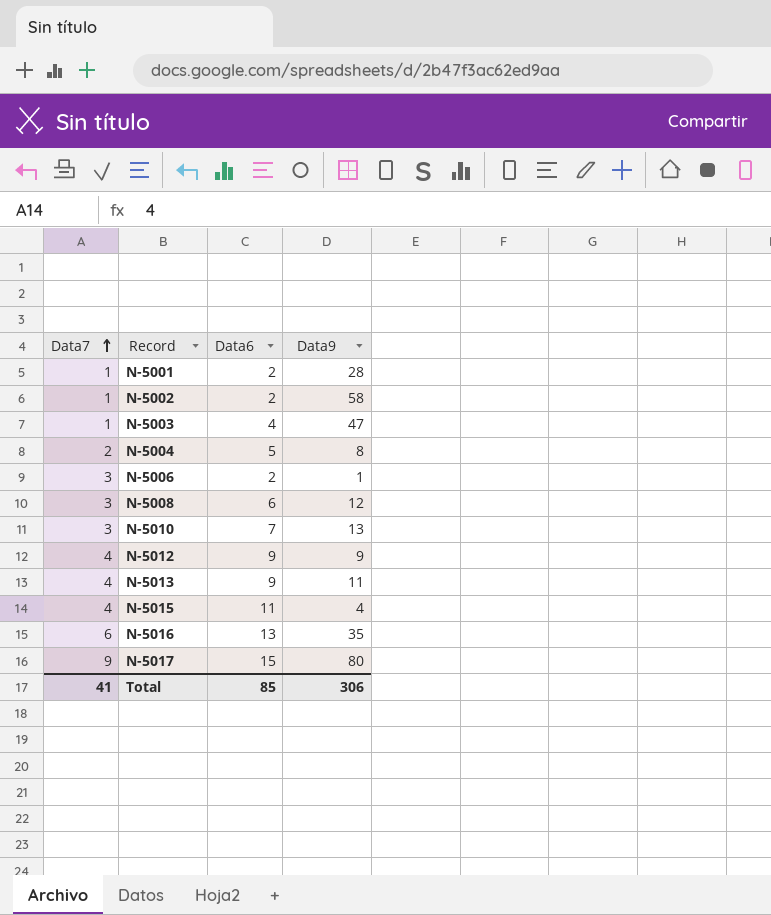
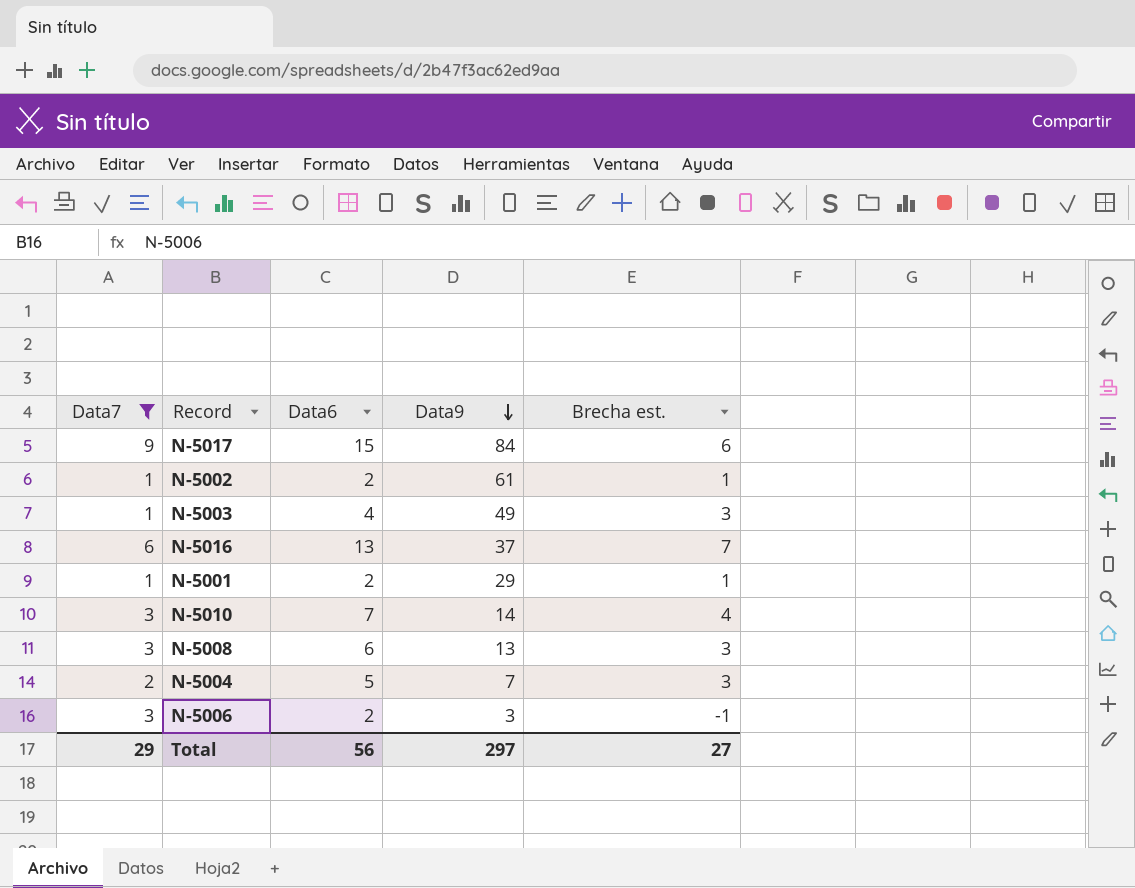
filter: none -> Data7 != 4
row order: Data7 ascending -> Data9 descending
column Brecha est. | formula: none -> [Data6] - [Data7]
N-5017 | Data9: 80 -> 84
N-5002 | Data9: 58 -> 61
N-5003 | Data9: 47 -> 49
N-5016 | Data9: 35 -> 37
N-5001 | Data9: 28 -> 29
N-5010 | Data9: 13 -> 14
N-5008 | Data9: 12 -> 13
N-5004 | Data9: 8 -> 7
N-5006 | Data9: 1 -> 3
Total | Data7: 41 -> 29
Total | Data6: 85 -> 56
Total | Data9: 306 -> 297

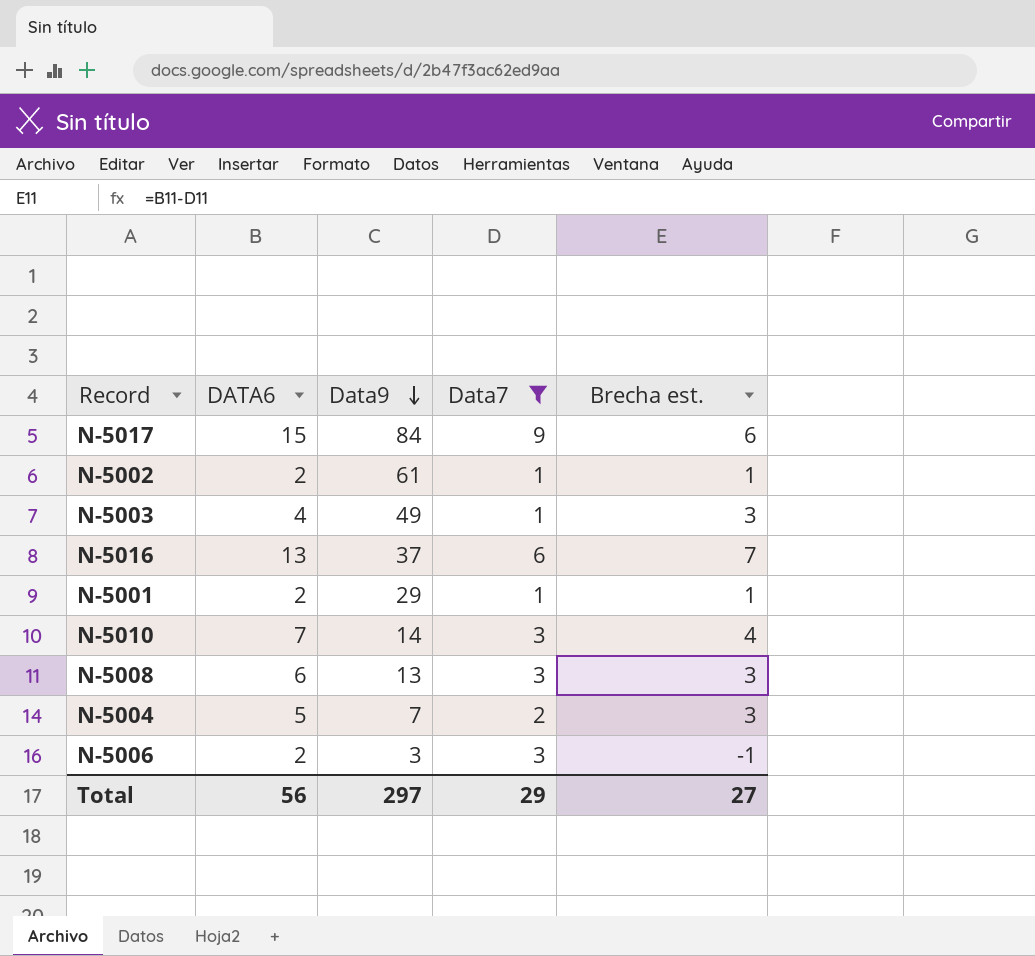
column name: Data6 -> DATA6
column Data7 | position: 1 -> 4

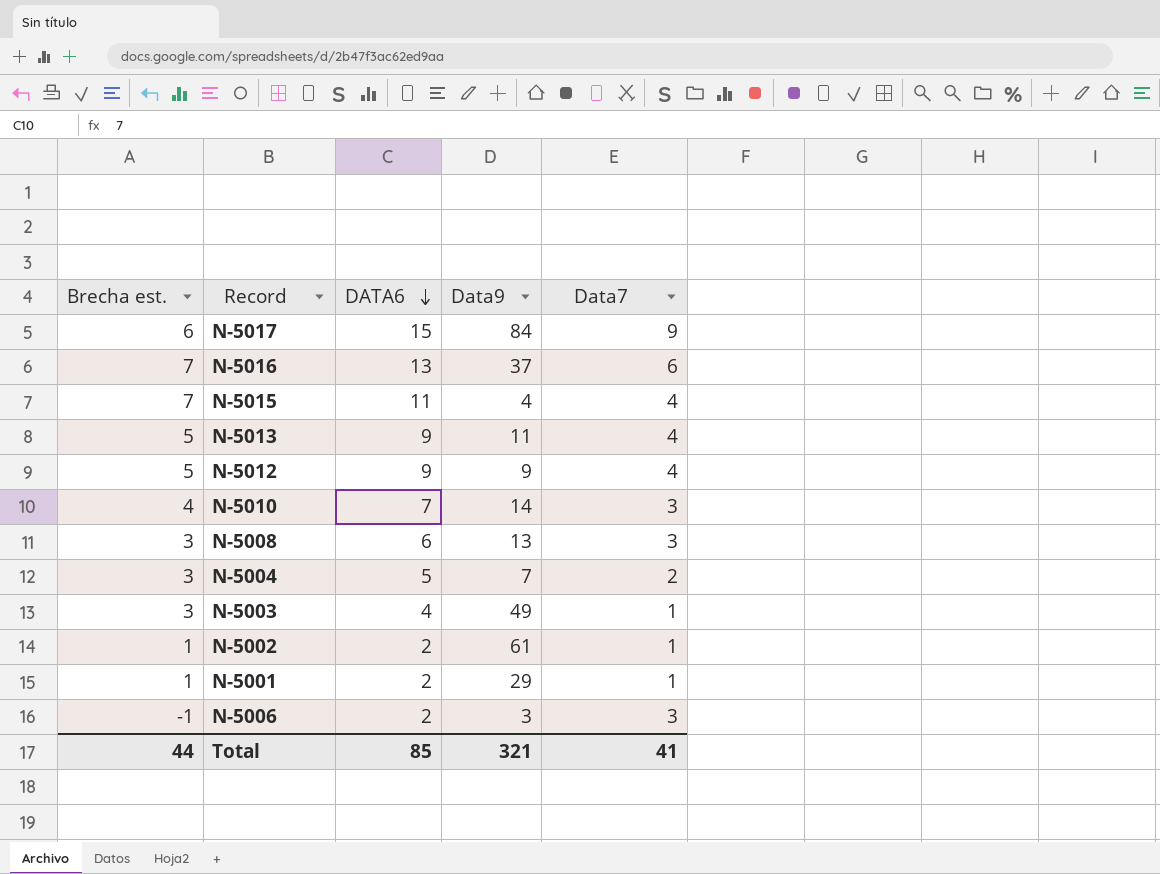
filter: Data7 != 4 -> none
row order: Data9 descending -> DATA6 descending
column Brecha est. | position: 5 -> 1
Total | Brecha est.: 27 -> 44
Total | DATA6: 56 -> 85
Total | Data9: 297 -> 321
Total | Data7: 29 -> 41

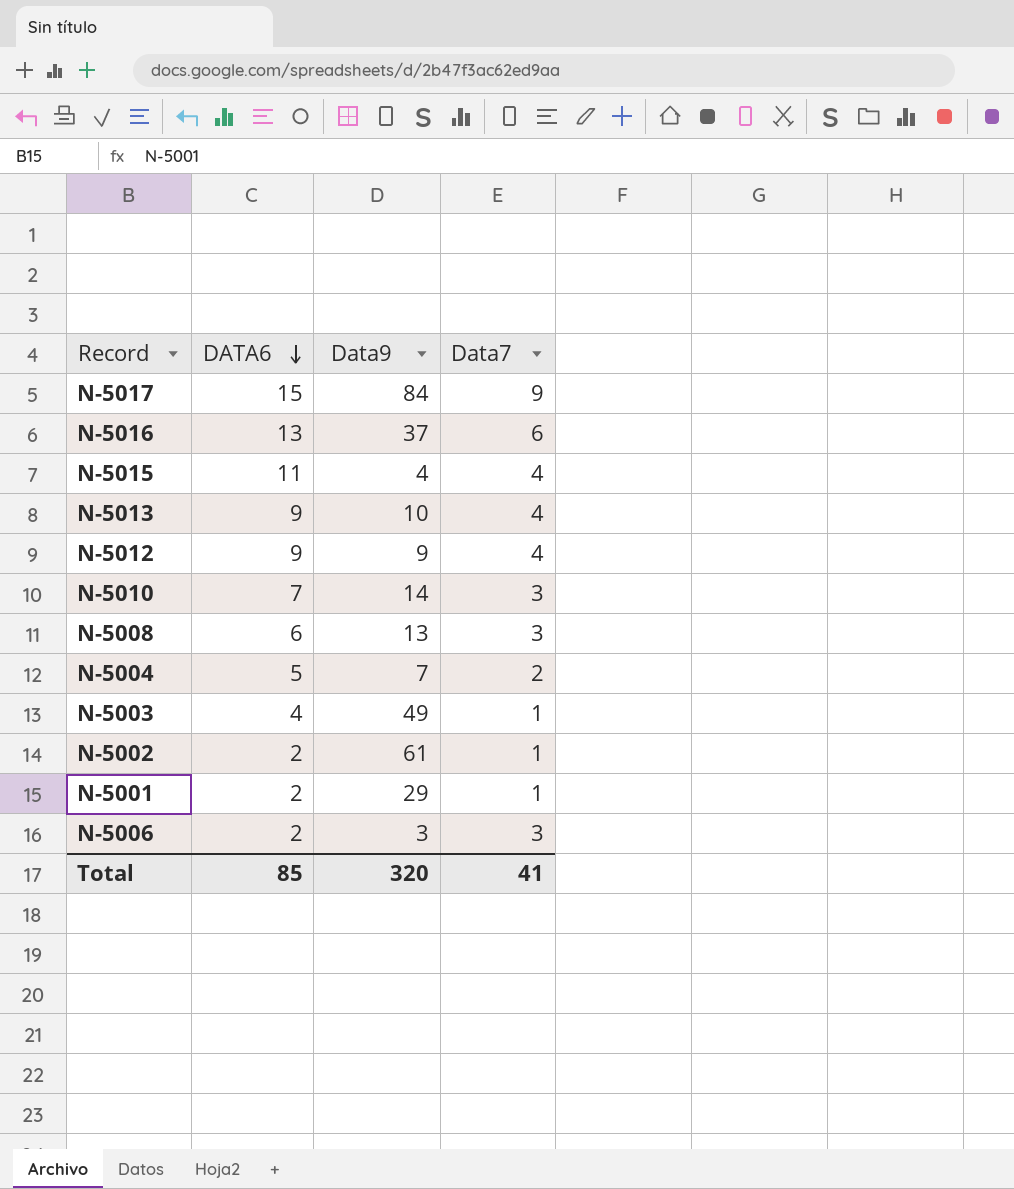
column Brecha est. | formula: [DATA6] - [Data7] -> none
N-5013 | Data9: 11 -> 10
Total | Data9: 321 -> 320

